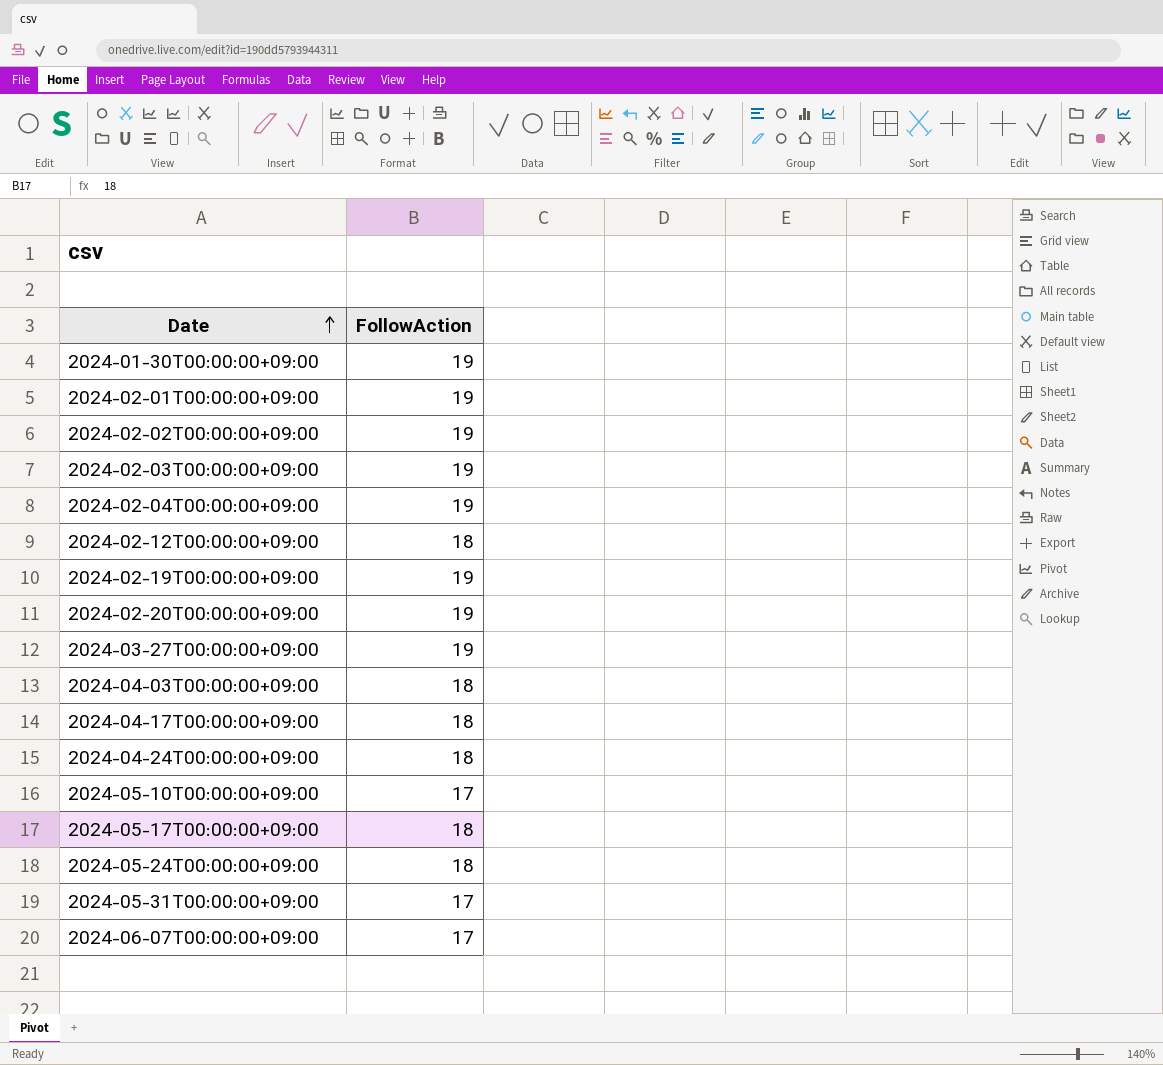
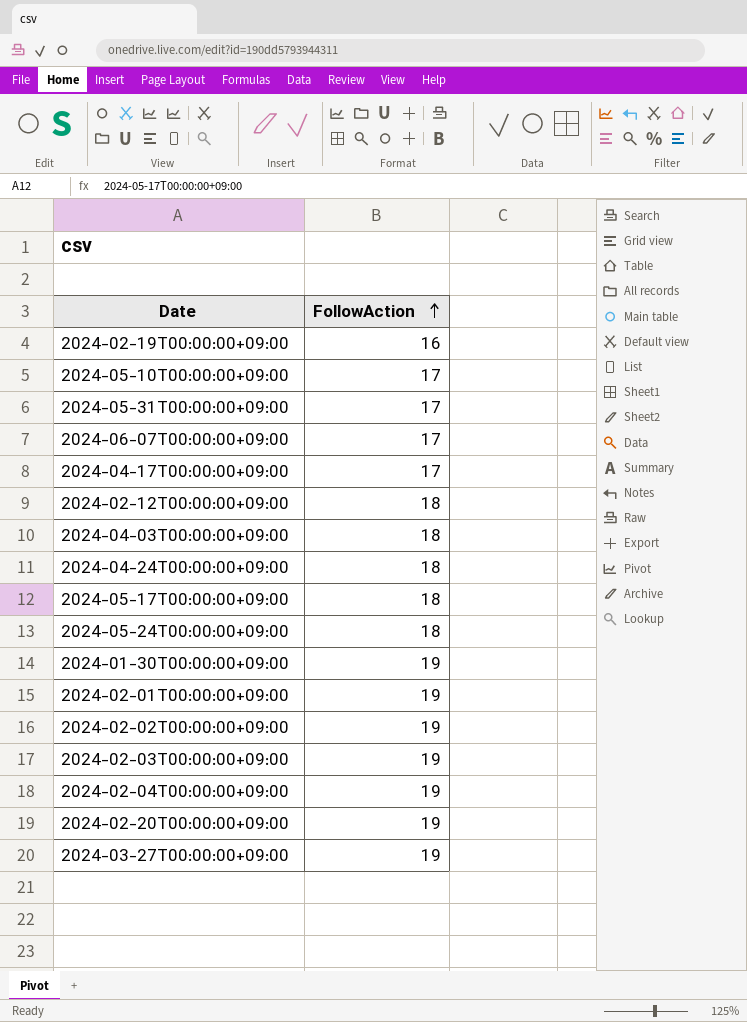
row order: Date ascending -> FollowAction ascending
2024-02-19T00:00:00+09:00 | FollowAction: 19 -> 16
2024-04-17T00:00:00+09:00 | FollowAction: 18 -> 17

